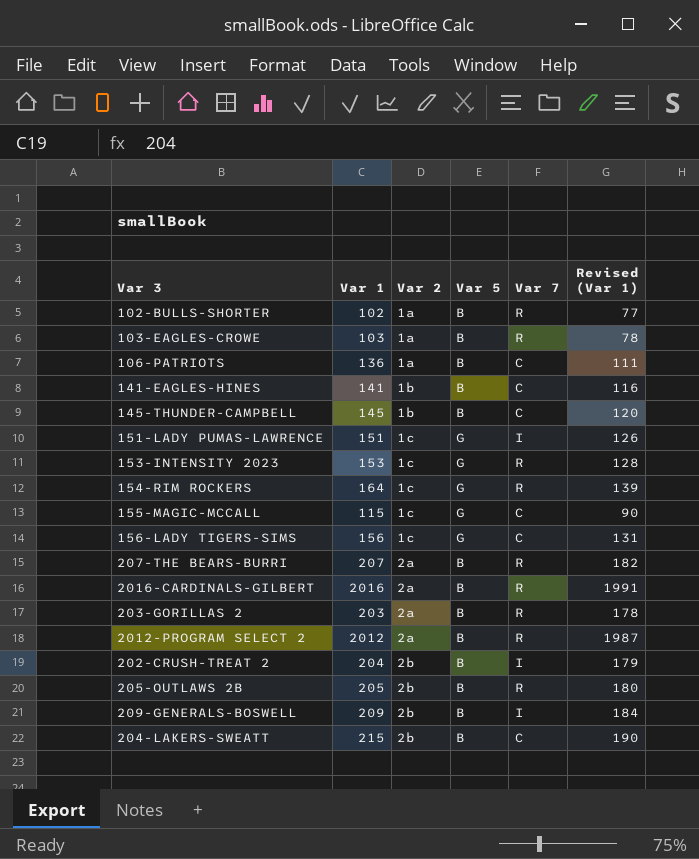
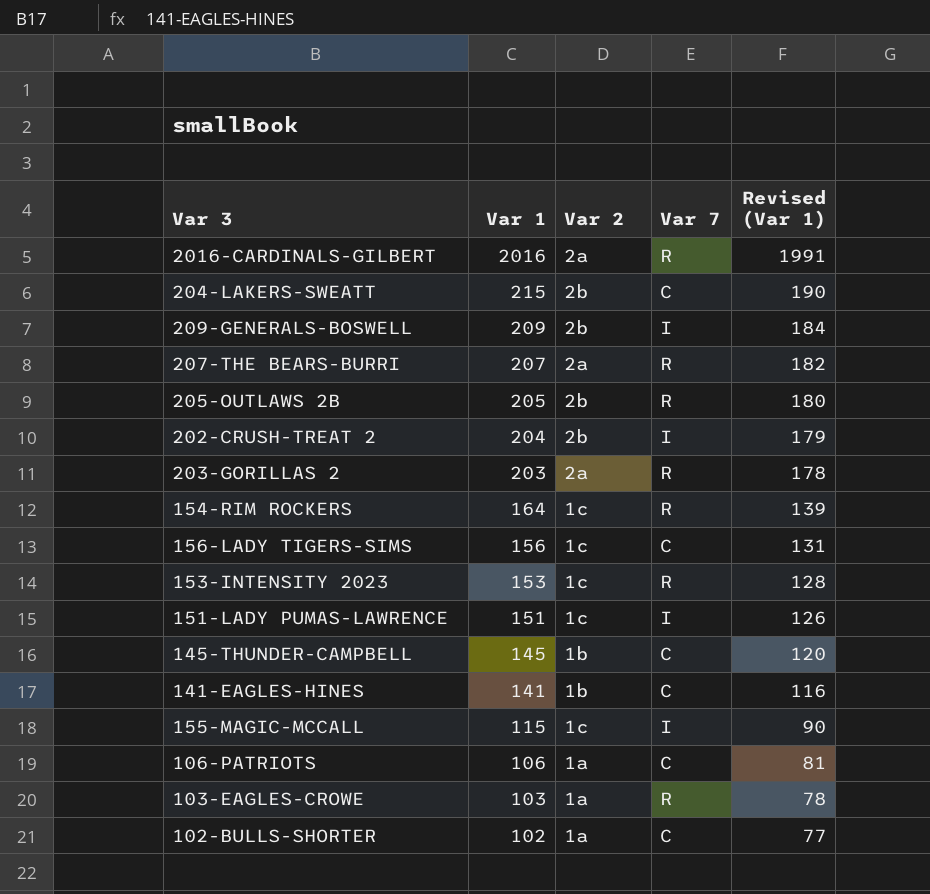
row order: Var 2 ascending -> Var 1 descending
column Var 5 | position: 4 -> none
row 2012-PROGRAM SELECT 2: 2012 | 2a | B | R | 1987 -> none
155-MAGIC-MCCALL | Var 7: C -> I
106-PATRIOTS | Var 1: 136 -> 106
106-PATRIOTS | Revised (Var 1): 111 -> 81
102-BULLS-SHORTER | Var 7: R -> C

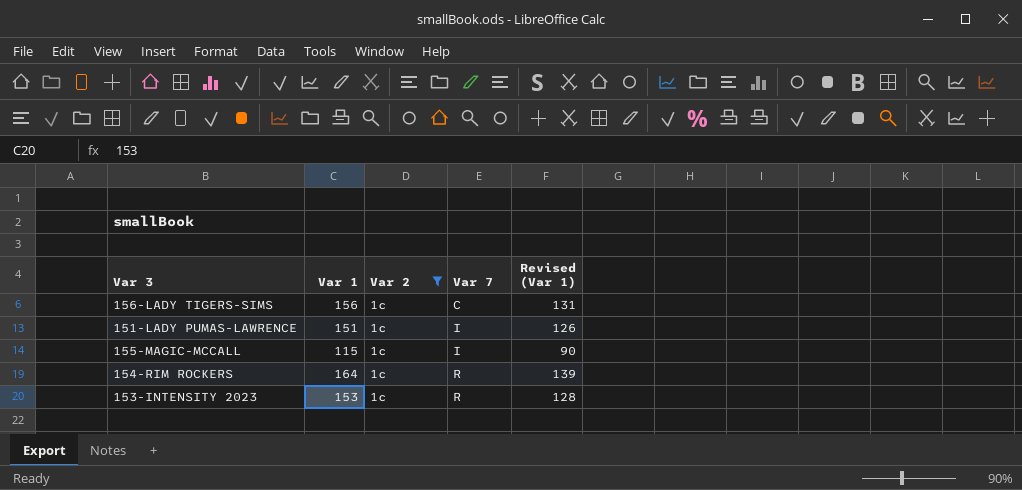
filter: none -> Var 2 = 1c
row order: Var 1 descending -> Var 7 ascending

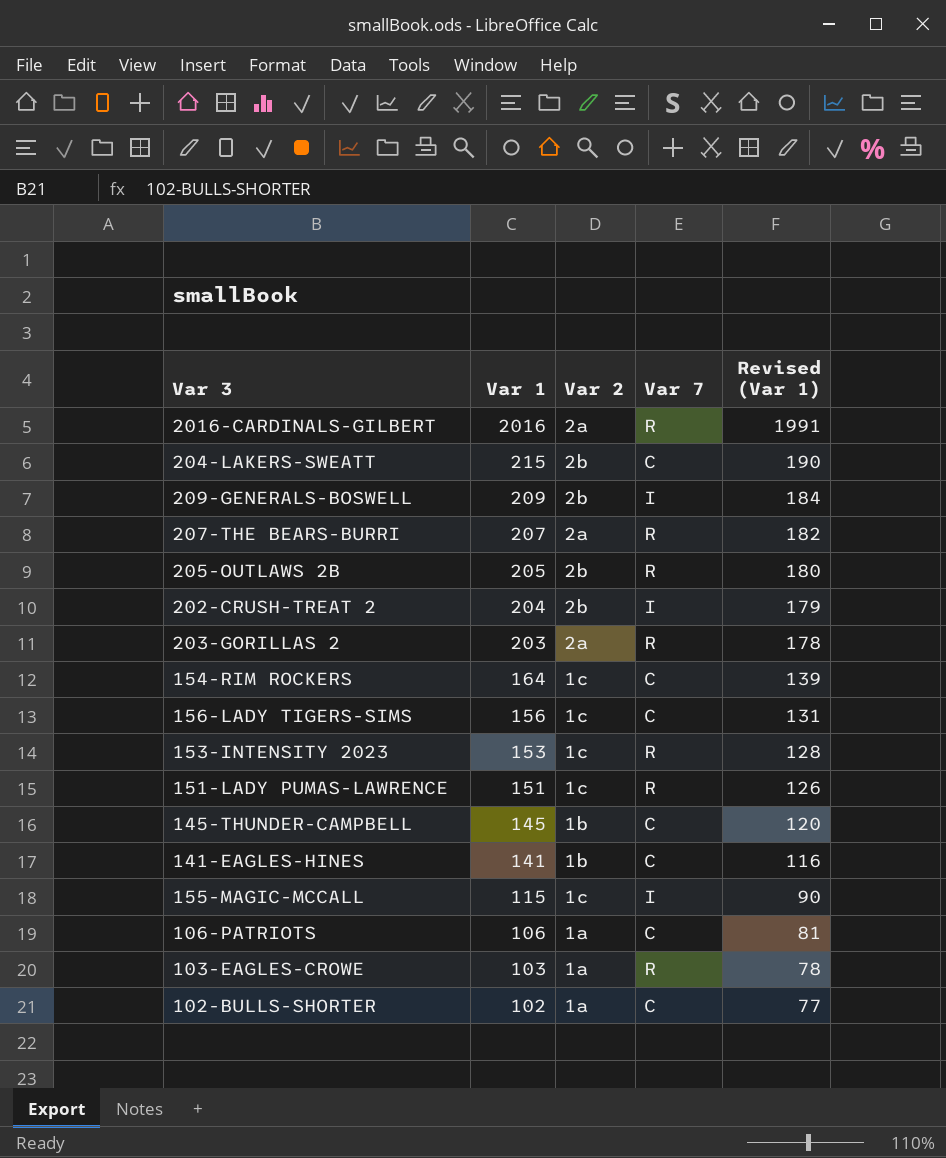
filter: Var 2 = 1c -> none
row order: Var 7 ascending -> Var 1 descending
154-RIM ROCKERS | Var 7: R -> C
151-LADY PUMAS-LAWRENCE | Var 7: I -> R

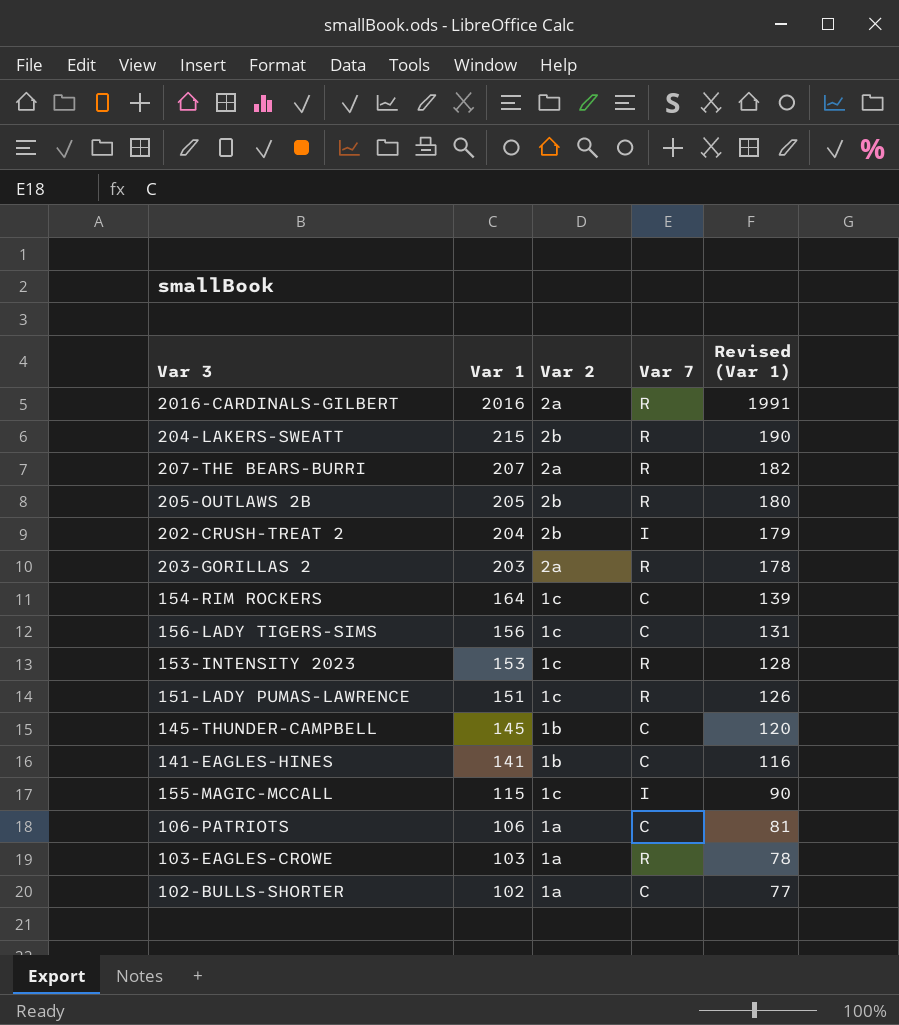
row 209-GENERALS-BOSWELL: 209 | 2b | I | 184 -> none
204-LAKERS-SWEATT | Var 7: C -> R

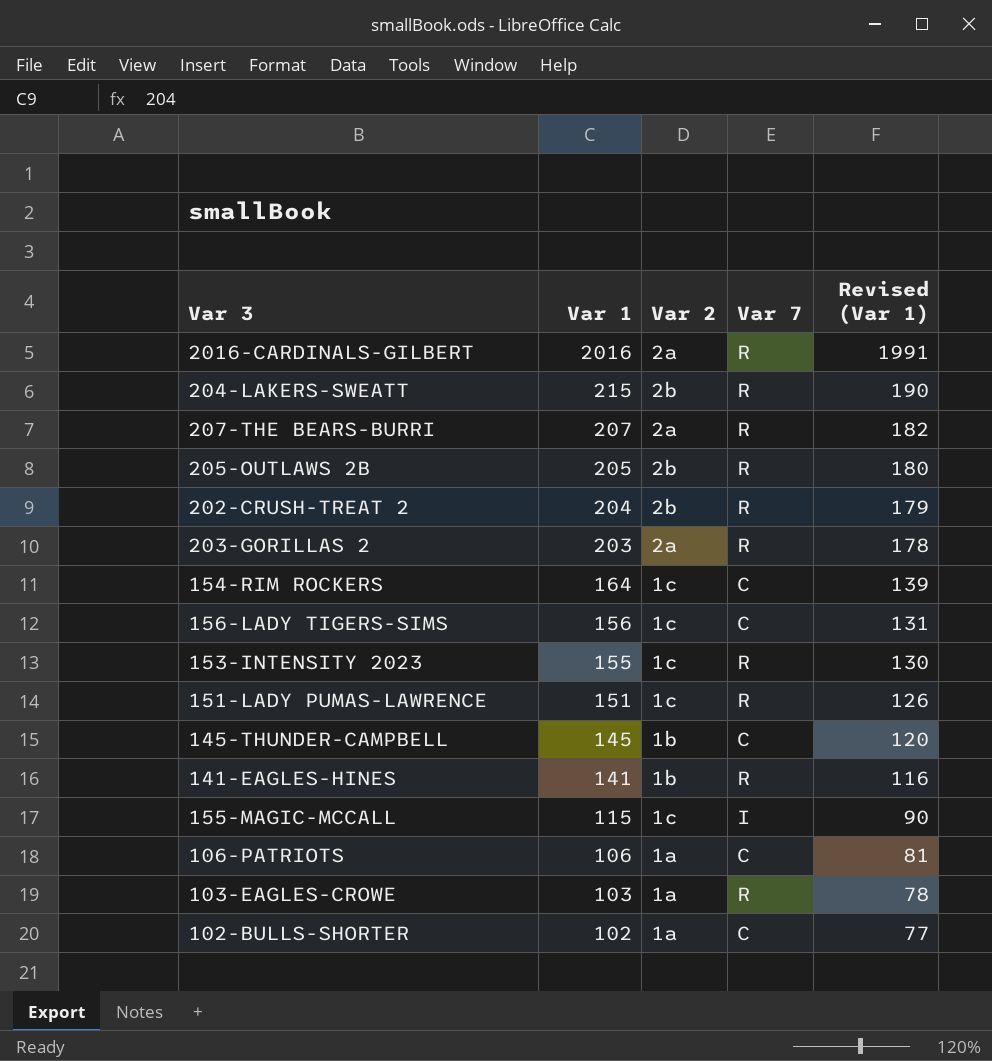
202-CRUSH-TREAT 2 | Var 7: I -> R
153-INTENSITY 2023 | Var 1: 153 -> 155
153-INTENSITY 2023 | Revised (Var 1): 128 -> 130
141-EAGLES-HINES | Var 7: C -> R

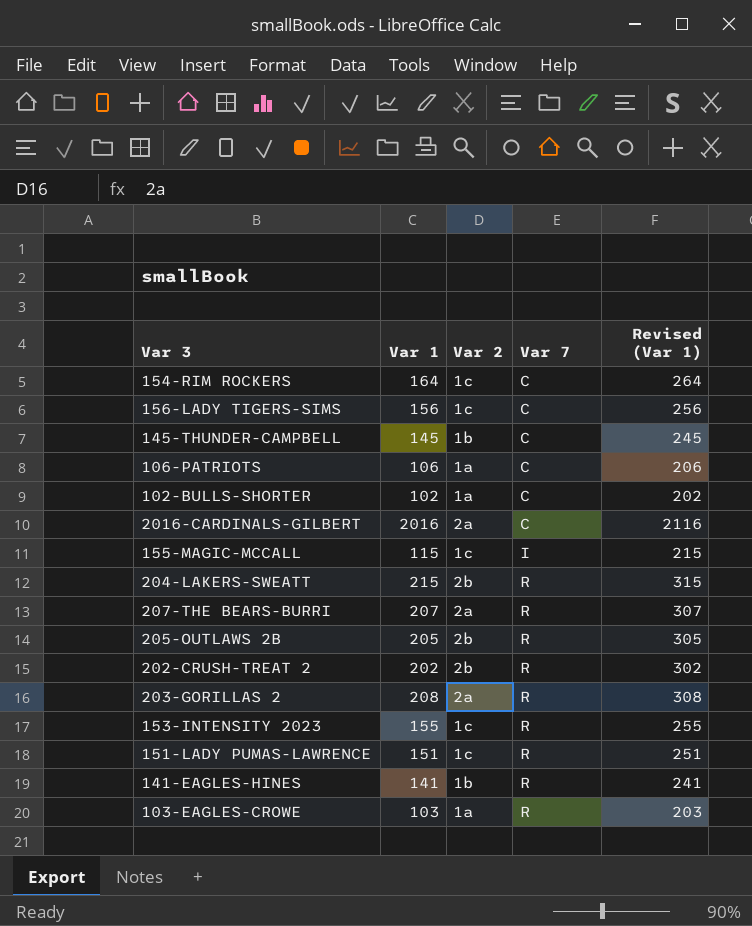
row order: Var 1 descending -> Var 7 ascending
column Revised (Var 1) | formula: [Var 1] - 25 -> [Var 1] + 100
2016-CARDINALS-GILBERT | Var 7: R -> C
202-CRUSH-TREAT 2 | Var 1: 204 -> 202
203-GORILLAS 2 | Var 1: 203 -> 208

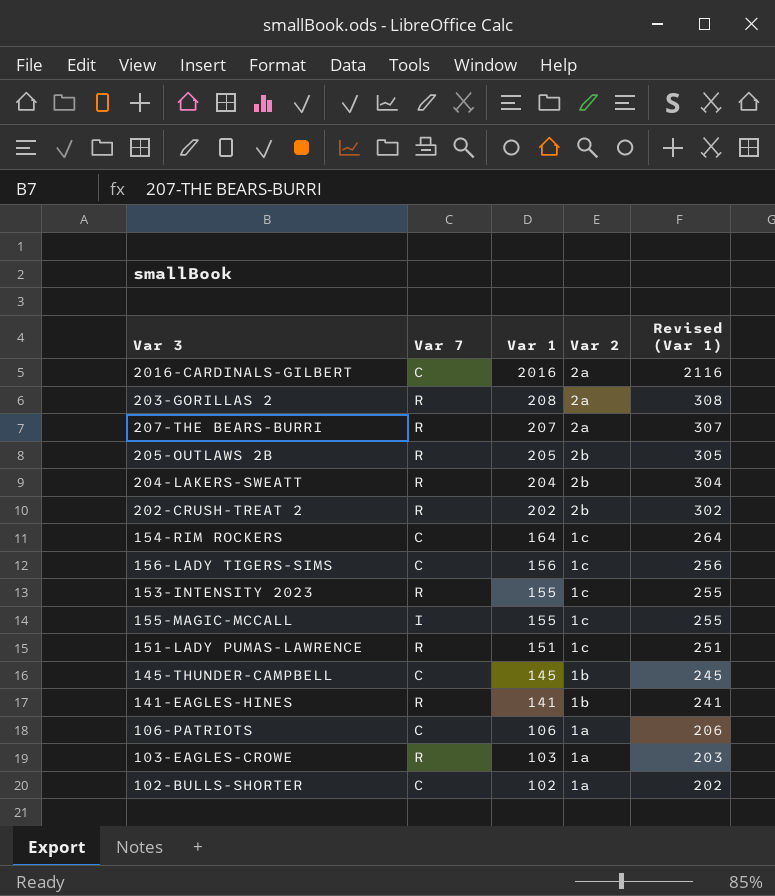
row order: Var 7 ascending -> Var 1 descending
column Var 7 | position: 4 -> 2
204-LAKERS-SWEATT | Var 1: 215 -> 204
204-LAKERS-SWEATT | Revised (Var 1): 315 -> 304
155-MAGIC-MCCALL | Var 1: 115 -> 155
155-MAGIC-MCCALL | Revised (Var 1): 215 -> 255

